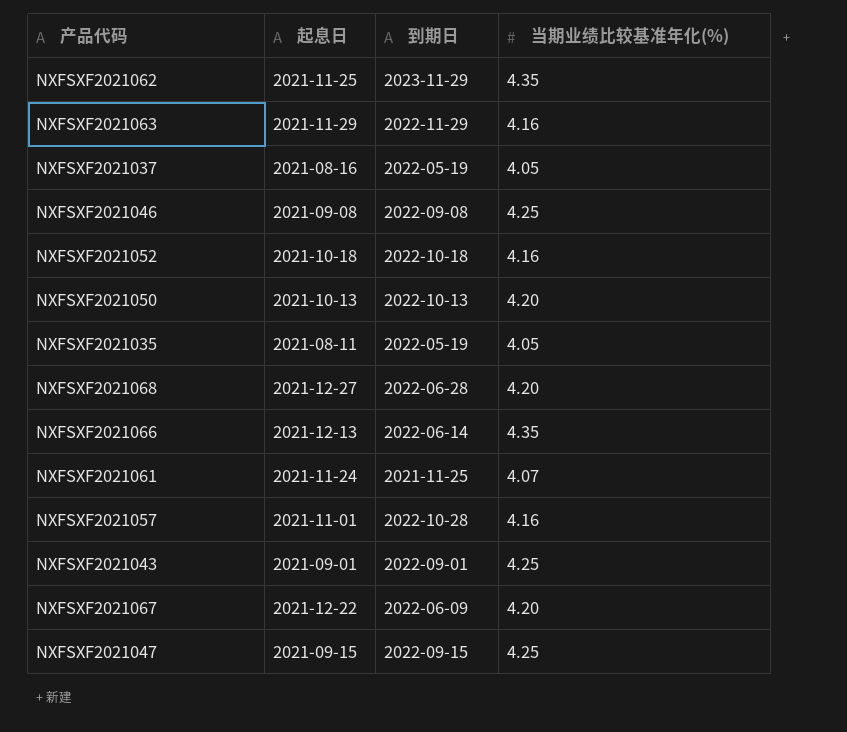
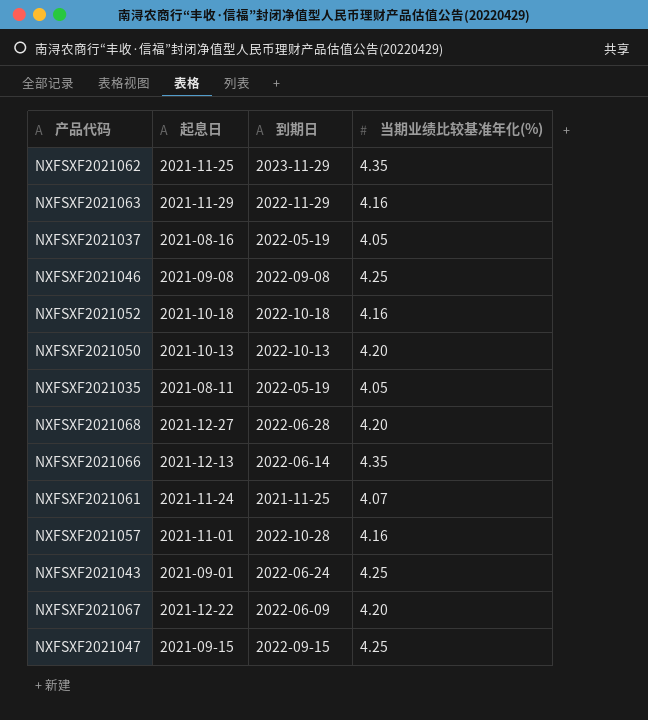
NXFSXF2021043 | 到期日: 2022-09-01 -> 2022-06-24

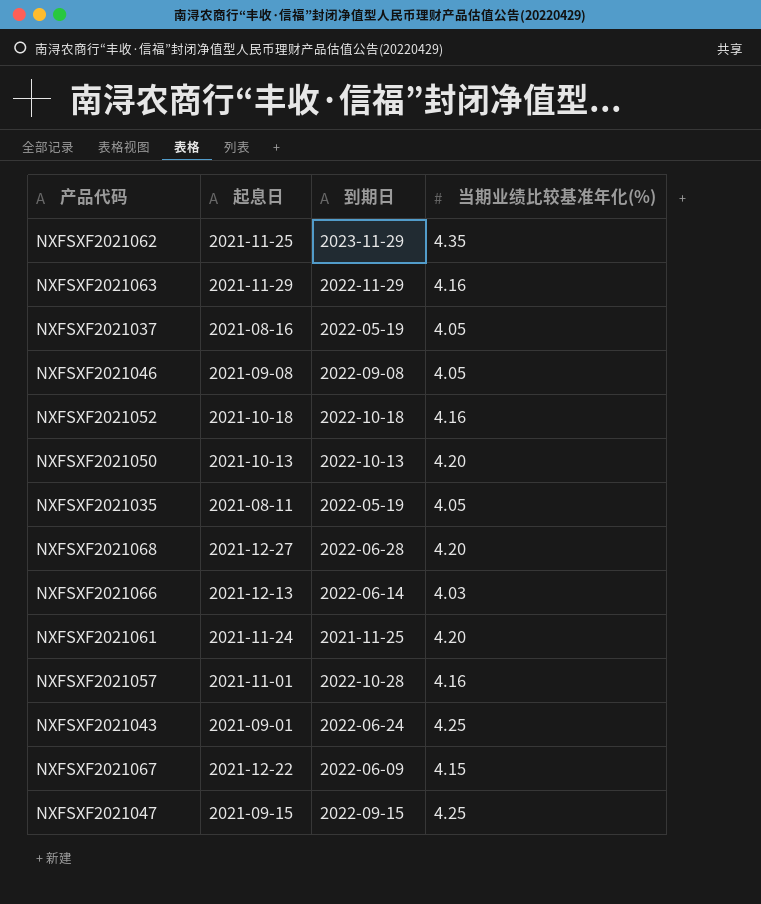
NXFSXF2021046 | 当期业绩比较基准年化(%): 4.25 -> 4.05
NXFSXF2021066 | 当期业绩比较基准年化(%): 4.35 -> 4.03
NXFSXF2021061 | 当期业绩比较基准年化(%): 4.07 -> 4.20
NXFSXF2021067 | 当期业绩比较基准年化(%): 4.20 -> 4.15

